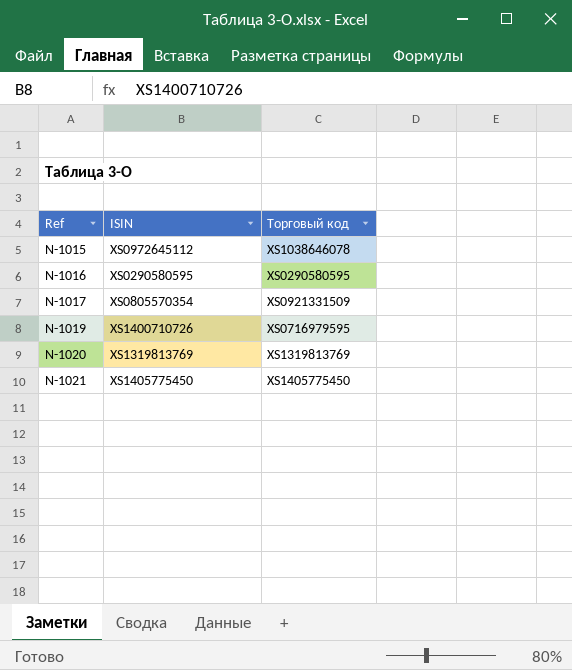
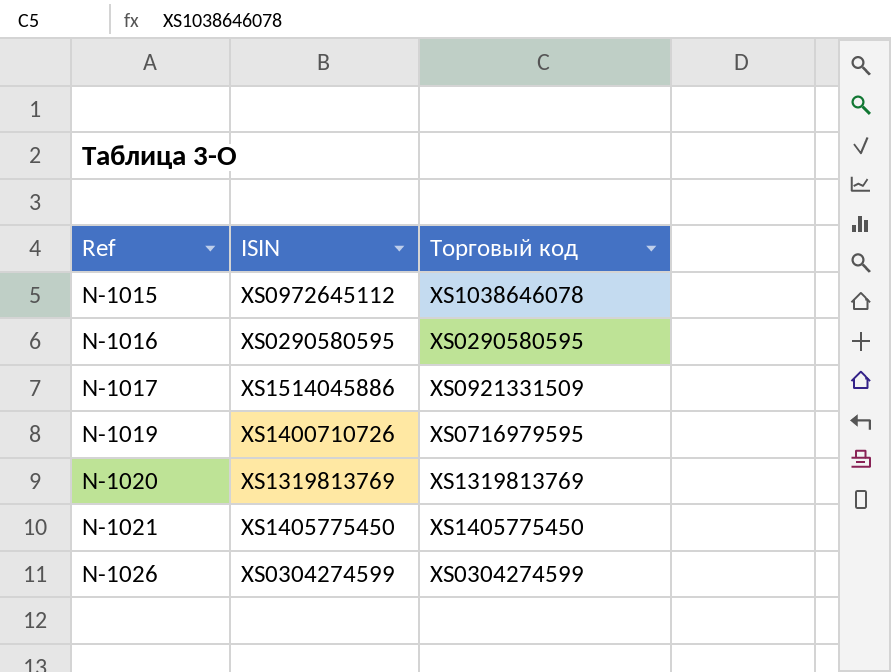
N-1017 | ISIN: XS0805570354 -> XS1514045886
row N-1026: none -> XS0304274599 | XS0304274599

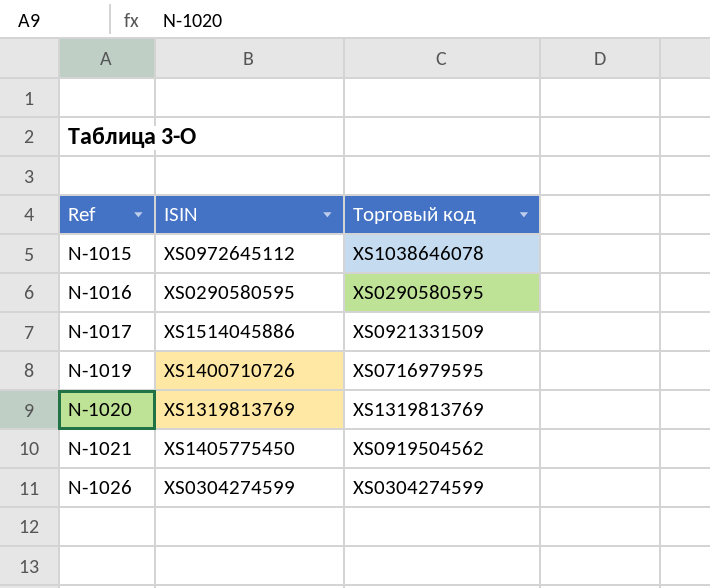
N-1021 | Торговый код: XS1405775450 -> XS0919504562

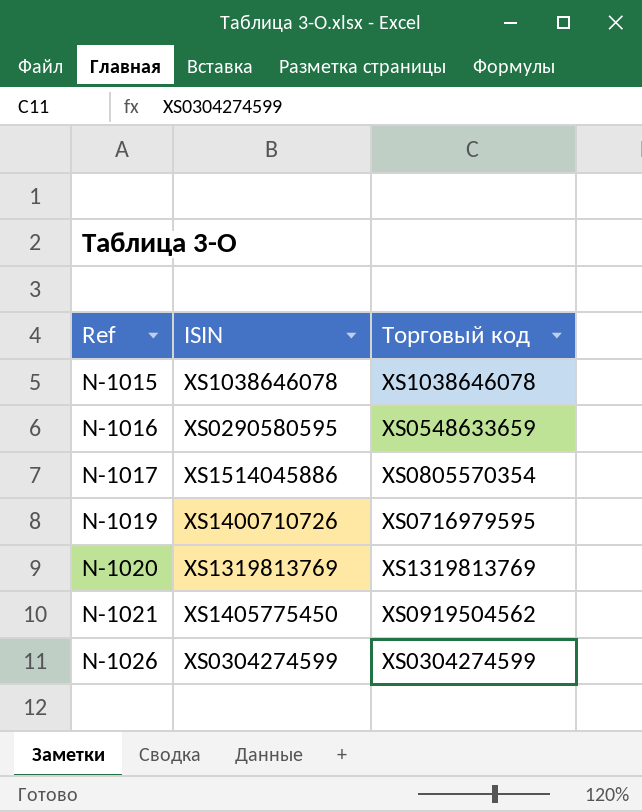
N-1015 | ISIN: XS0972645112 -> XS1038646078
N-1016 | Торговый код: XS0290580595 -> XS0548633659
N-1017 | Торговый код: XS0921331509 -> XS0805570354

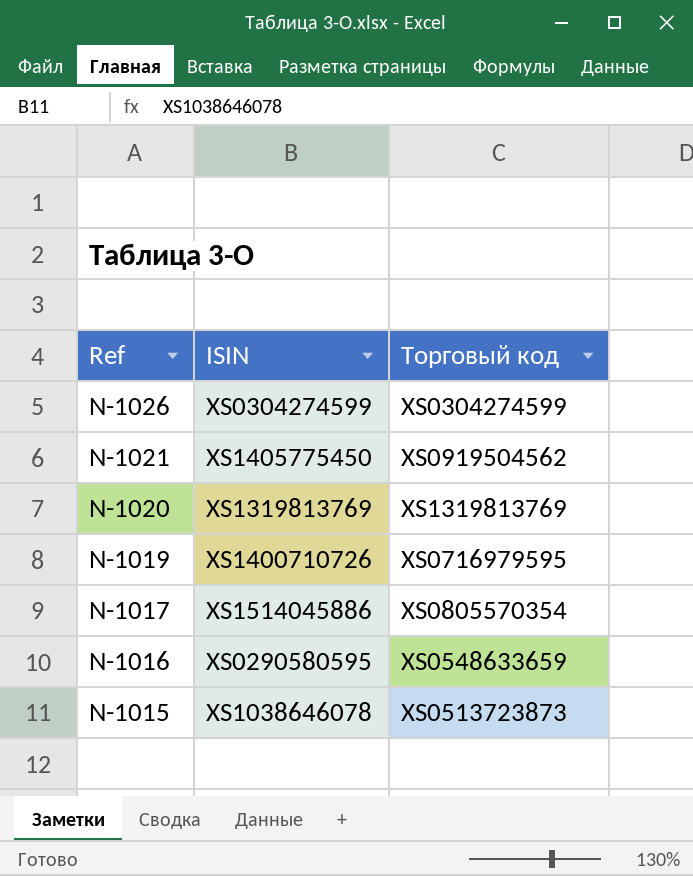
row order: Ref ascending -> Ref descending
N-1015 | Торговый код: XS1038646078 -> XS0513723873

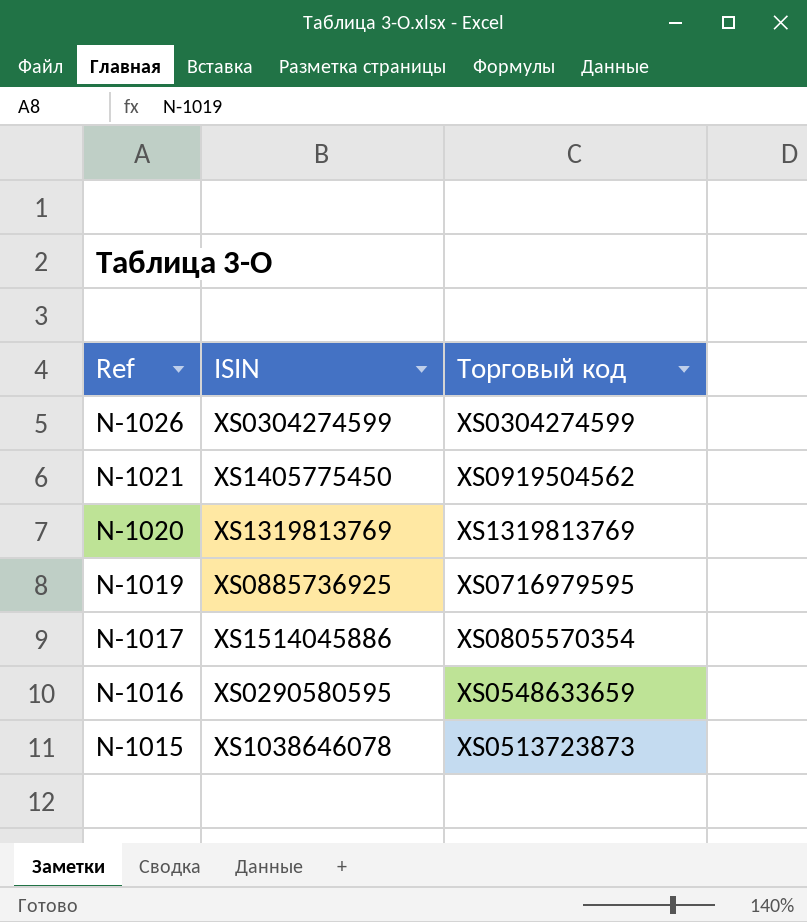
N-1019 | ISIN: XS1400710726 -> XS0885736925

